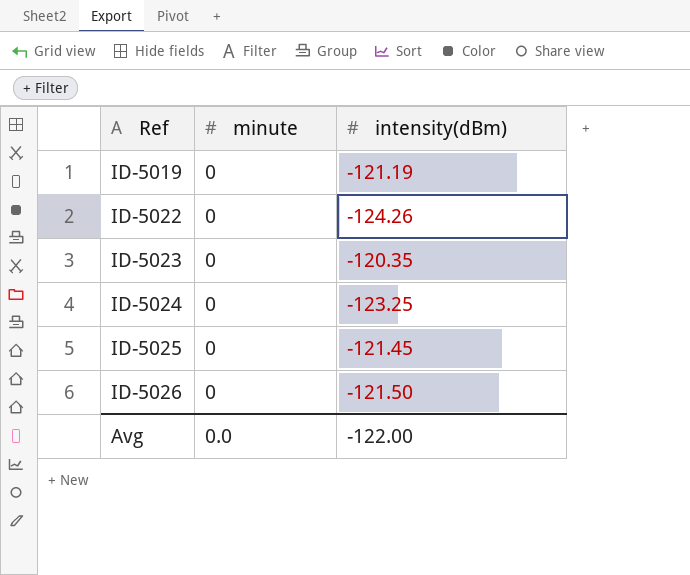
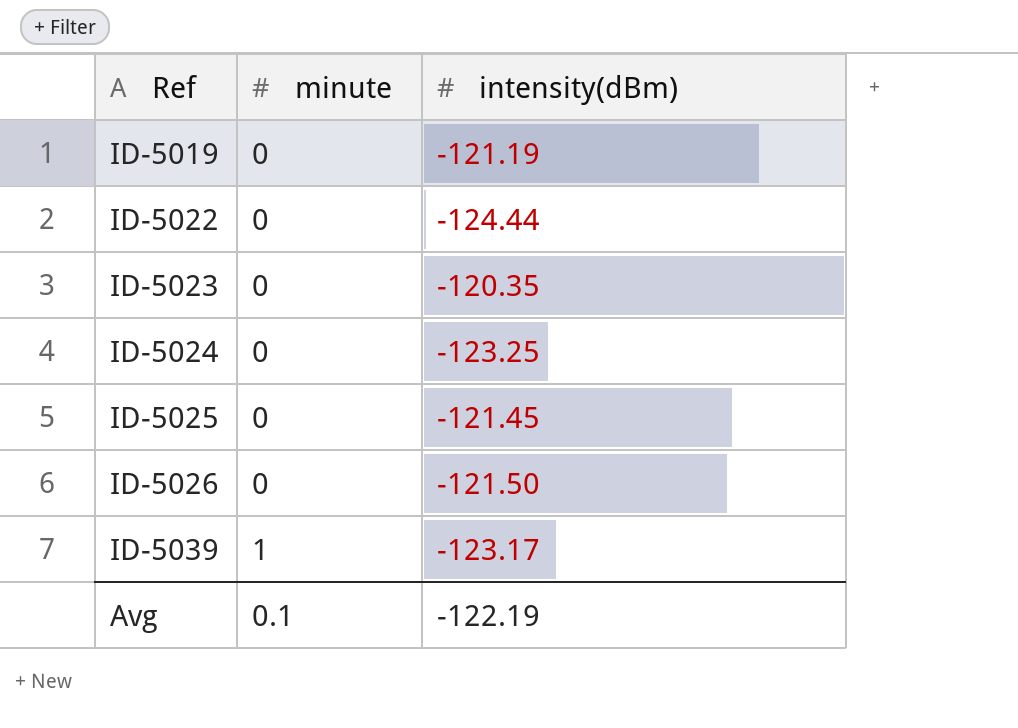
ID-5022 | intensity(dBm): -124.26 -> -124.44
row ID-5039: none -> 1 | -123.17
Avg | minute: 0.0 -> 0.1
Avg | intensity(dBm): -122.00 -> -122.19

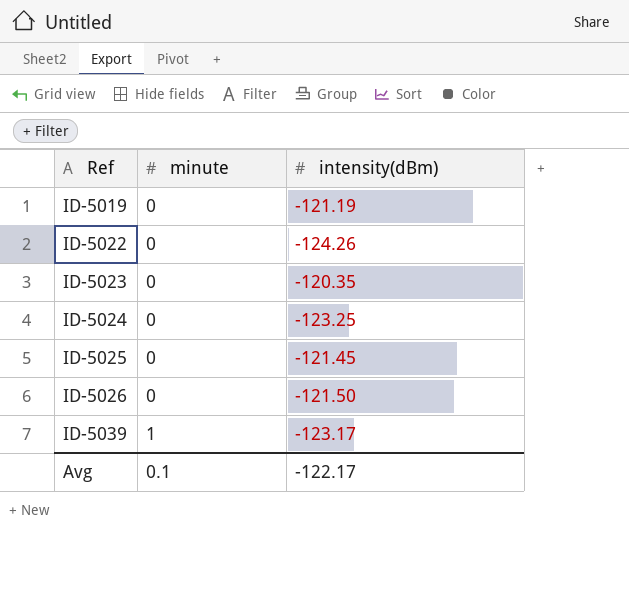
ID-5022 | intensity(dBm): -124.44 -> -124.26
Avg | intensity(dBm): -122.19 -> -122.17

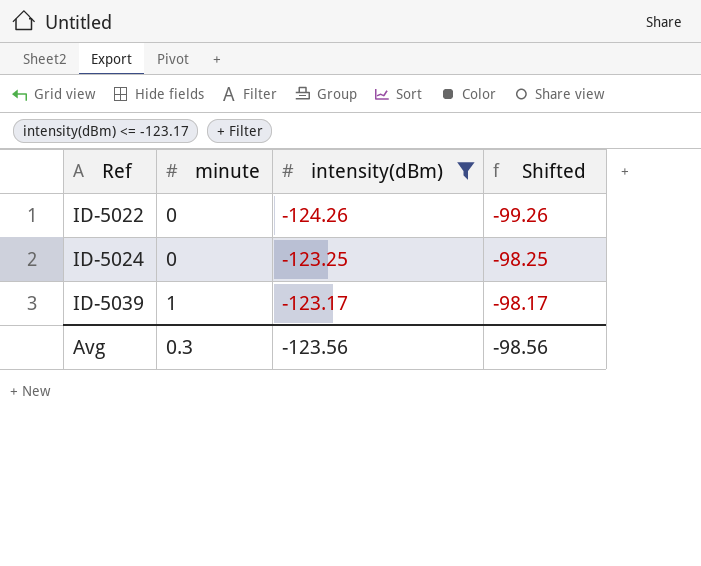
filter: none -> intensity(dBm) <= -123.17
column Shifted | formula: none -> [intensity(dBm)] + 25
Avg | minute: 0.1 -> 0.3
Avg | intensity(dBm): -122.17 -> -123.56

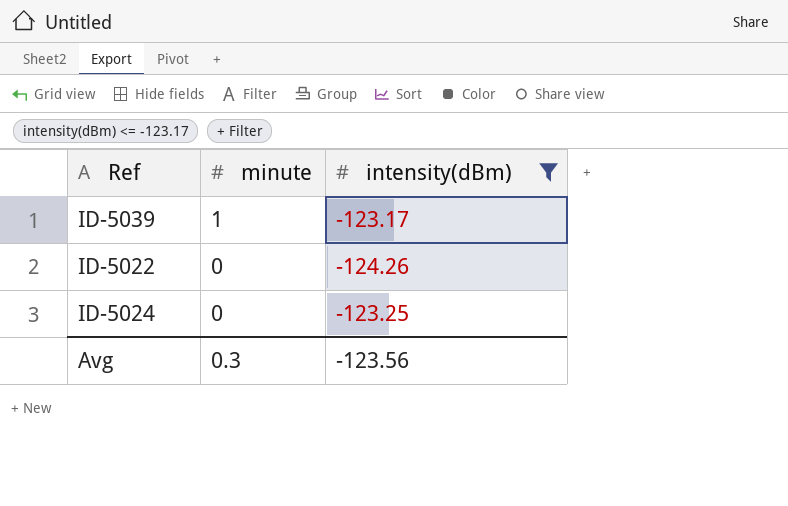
row order: Ref ascending -> minute descending
column Shifted | formula: [intensity(dBm)] + 25 -> none

